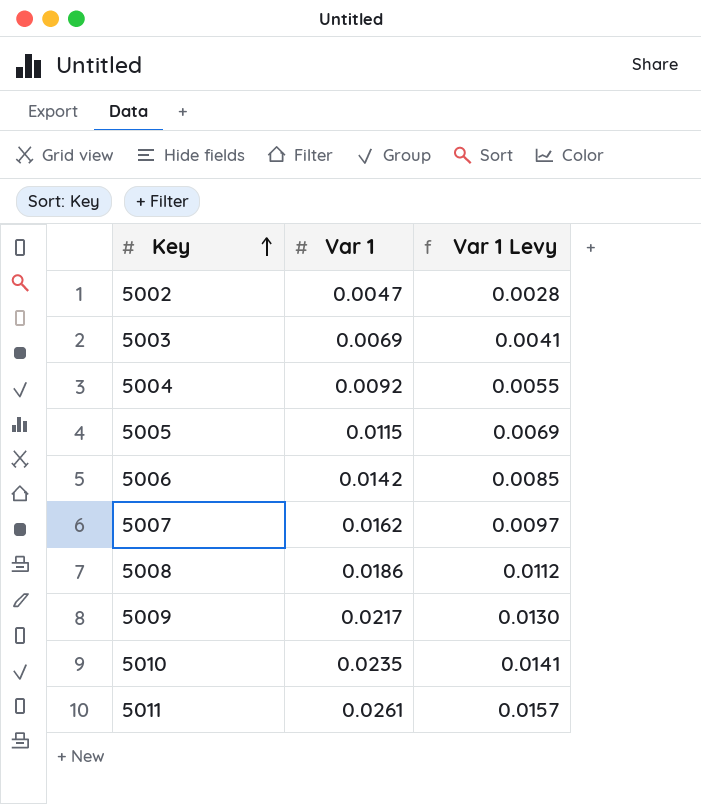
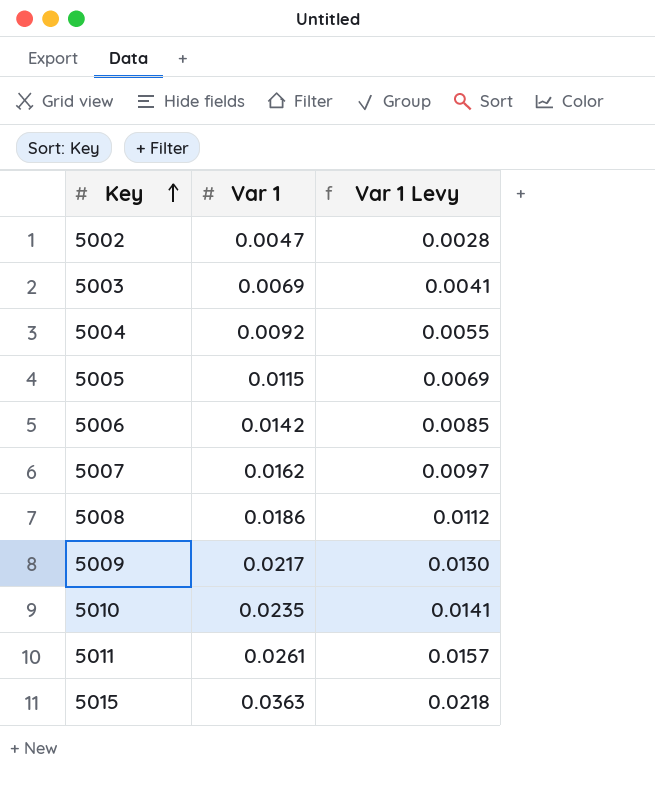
row 5015: none -> 0.0363 | 0.0218

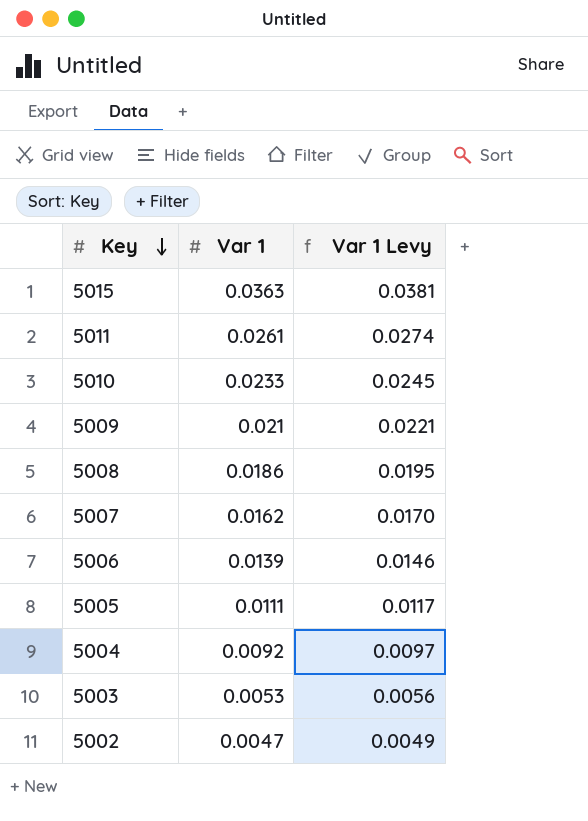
row order: Key ascending -> Key descending
column Var 1 Levy | formula: [Var 1] * 0.6 -> [Var 1] * 1.05
5010 | Var 1: 0.0235 -> 0.0233
5009 | Var 1: 0.0217 -> 0.021
5006 | Var 1: 0.0142 -> 0.0139
5005 | Var 1: 0.0115 -> 0.0111
5003 | Var 1: 0.0069 -> 0.0053

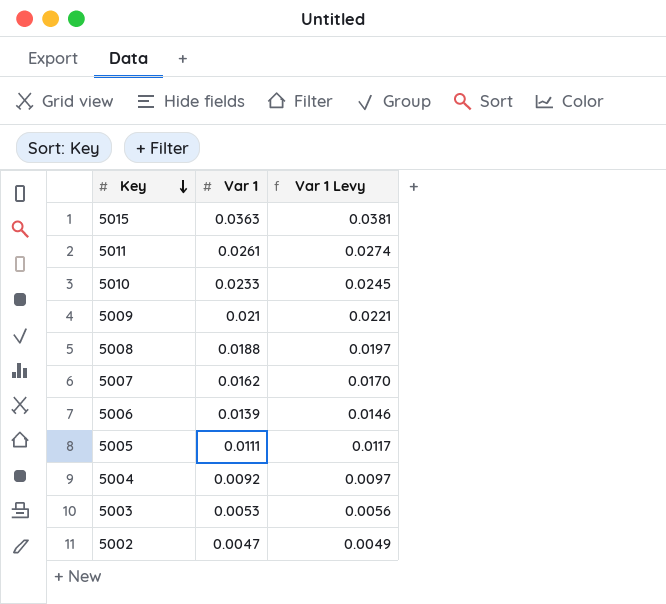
5008 | Var 1: 0.0186 -> 0.0188
5008 | Var 1 Levy: 0.0195 -> 0.0197

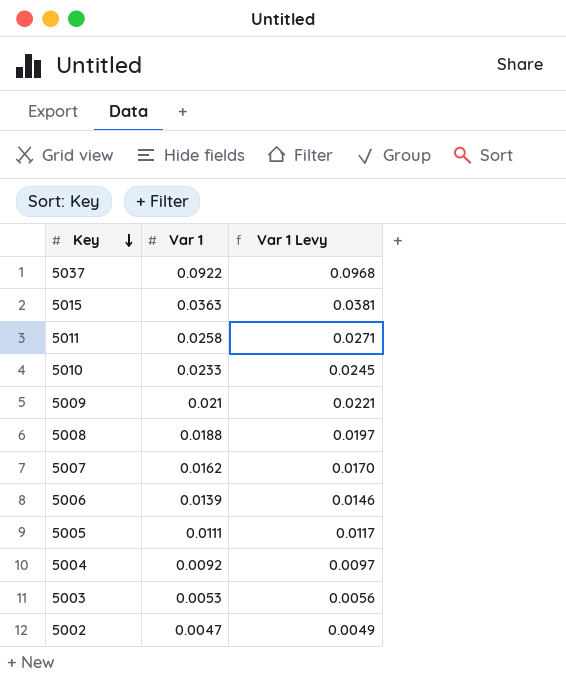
row 5037: none -> 0.0922 | 0.0968
5011 | Var 1: 0.0261 -> 0.0258
5011 | Var 1 Levy: 0.0274 -> 0.0271

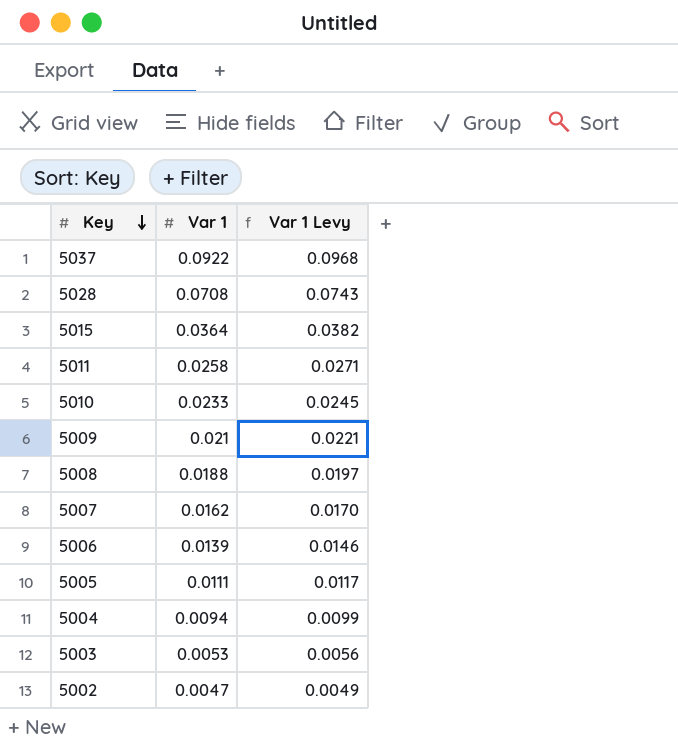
row 5028: none -> 0.0708 | 0.0743
5015 | Var 1: 0.0363 -> 0.0364
5015 | Var 1 Levy: 0.0381 -> 0.0382
5004 | Var 1: 0.0092 -> 0.0094
5004 | Var 1 Levy: 0.0097 -> 0.0099

